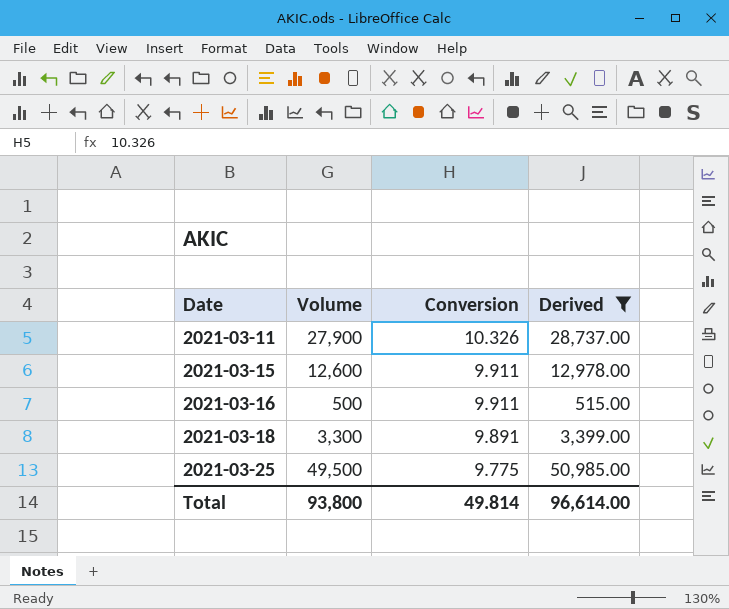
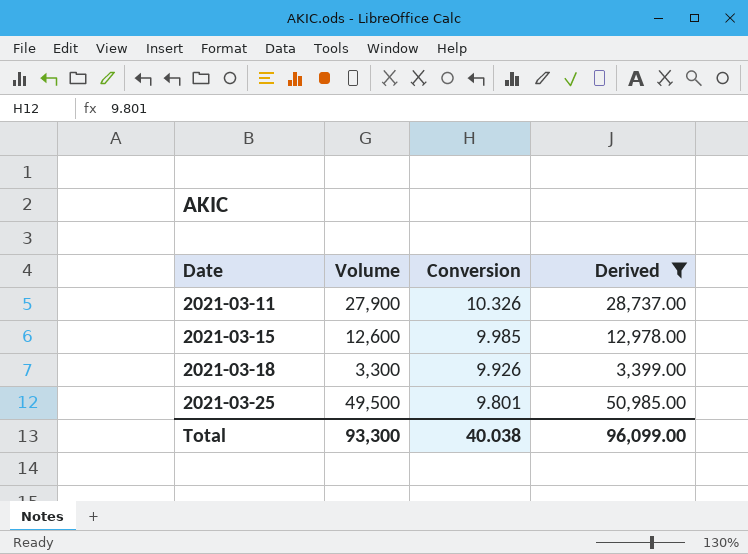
row 2021-03-16: 500 | 9.911 | 515.00 -> none
2021-03-15 | Conversion: 9.911 -> 9.985
2021-03-18 | Conversion: 9.891 -> 9.926
2021-03-25 | Conversion: 9.775 -> 9.801
Total | Volume: 93,800 -> 93,300
Total | Conversion: 49.814 -> 40.038
Total | Derived: 96,614.00 -> 96,099.00

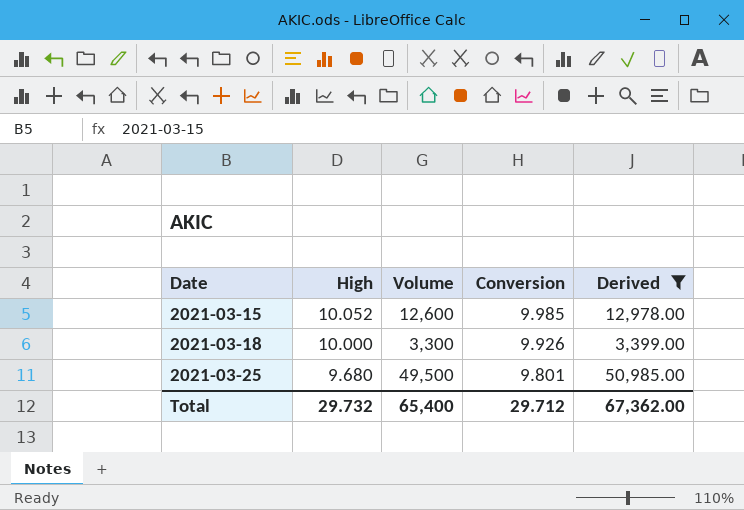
column High | position: none -> 2
row 2021-03-11: 27,900 | 10.326 | 28,737.00 -> none
Total | Volume: 93,300 -> 65,400
Total | Conversion: 40.038 -> 29.712
Total | Derived: 96,099.00 -> 67,362.00

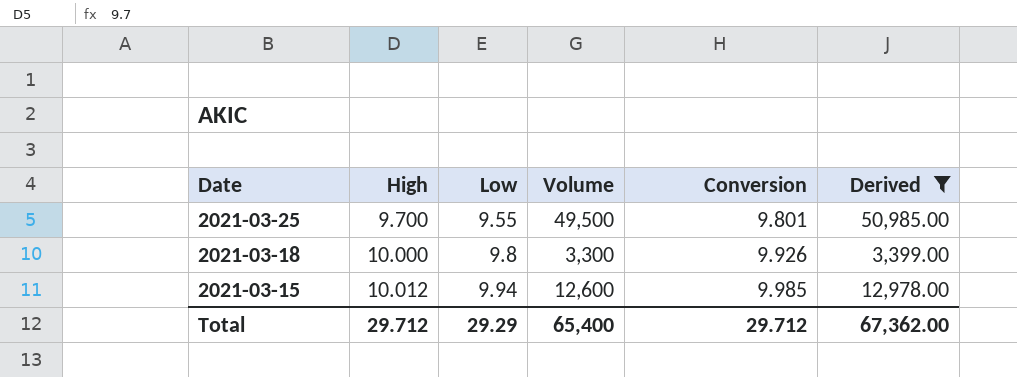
row order: Date ascending -> Date descending
column Low | position: none -> 3
2021-03-25 | High: 9.680 -> 9.700
2021-03-15 | High: 10.052 -> 10.012
Total | High: 29.732 -> 29.712

